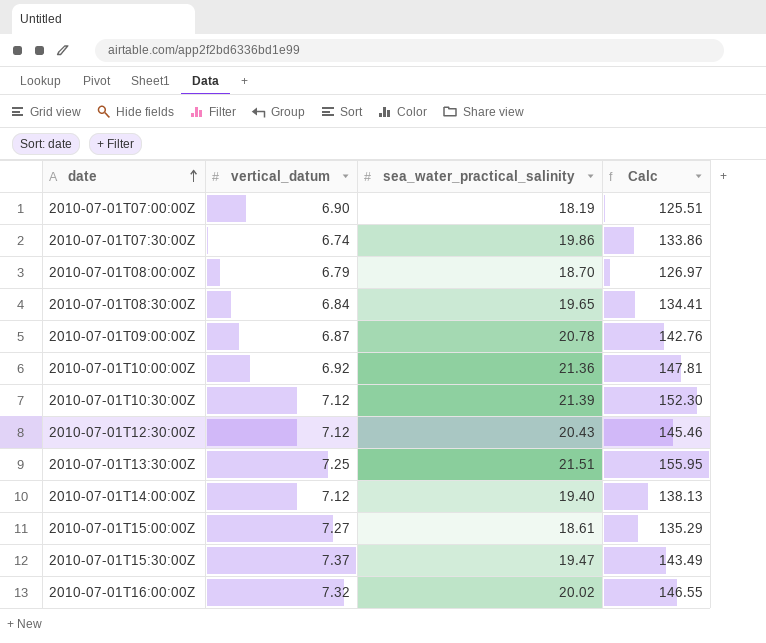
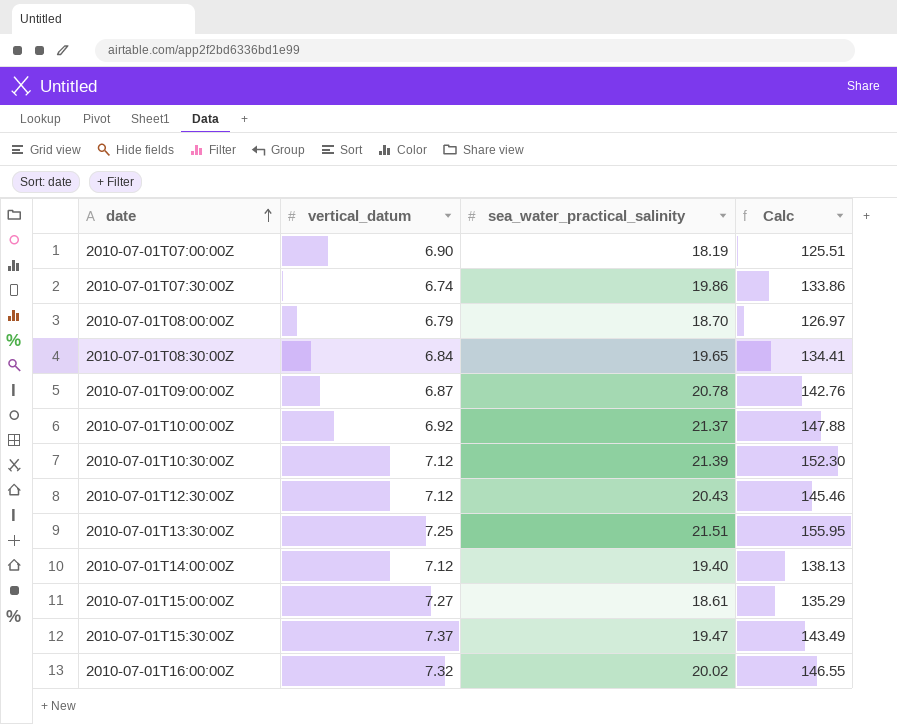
2010-07-01T10:00:00Z | sea_water_practical_salinity: 21.36 -> 21.37
2010-07-01T10:00:00Z | Calc: 147.81 -> 147.88

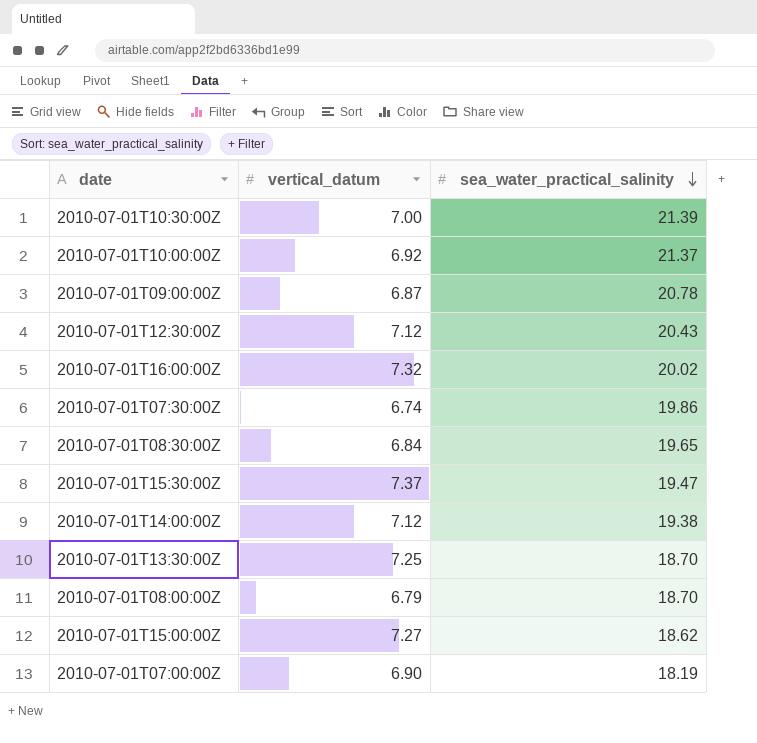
row order: date ascending -> sea_water_practical_salinity descending
column Calc | formula: [vertical_datum] * [sea_water_practical_salinity] -> none
2010-07-01T10:30:00Z | vertical_datum: 7.12 -> 7.00
2010-07-01T14:00:00Z | sea_water_practical_salinity: 19.40 -> 19.38
2010-07-01T13:30:00Z | sea_water_practical_salinity: 21.51 -> 18.70
2010-07-01T15:00:00Z | sea_water_practical_salinity: 18.61 -> 18.62

